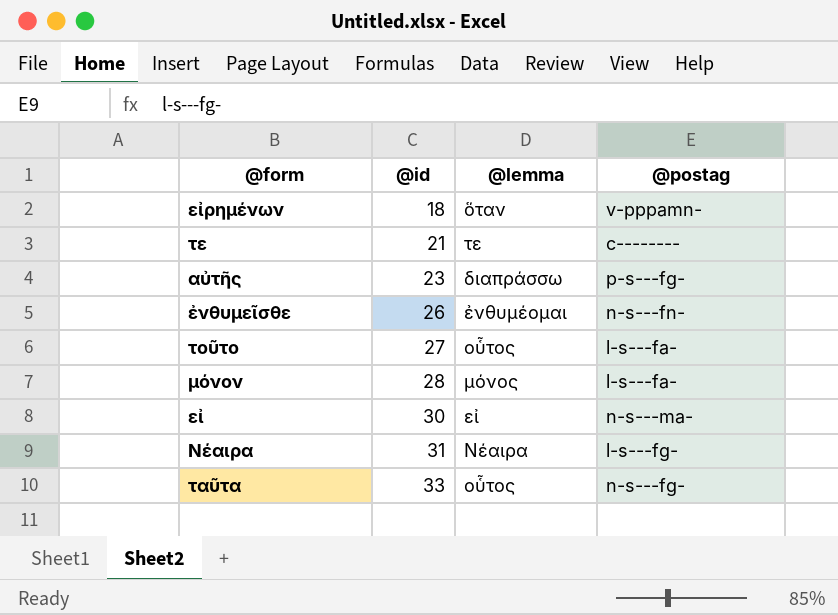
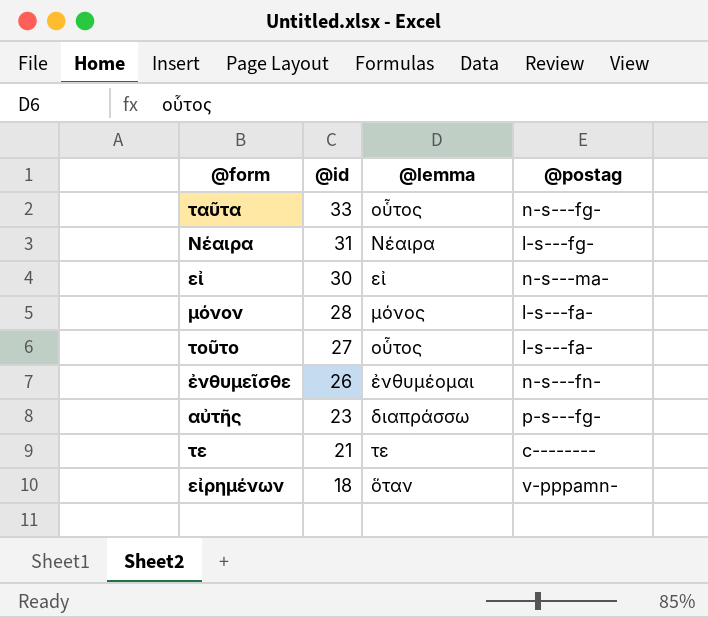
row order: @id ascending -> @id descending

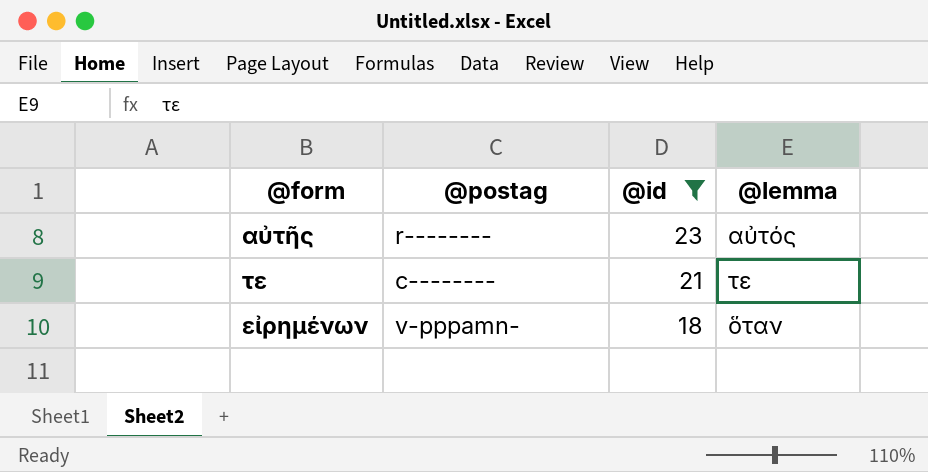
filter: none -> @id <= 23
column @postag | position: 4 -> 2
αὐτῆς | @postag: p-s---fg- -> r--------
αὐτῆς | @lemma: διαπράσσω -> αὐτός

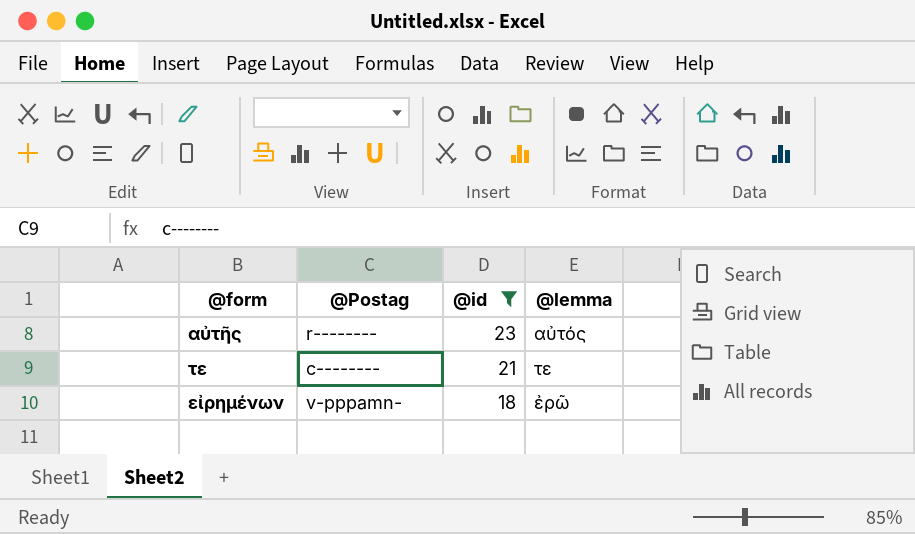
column name: @postag -> @Postag
εἰρημένων | @lemma: ὅταν -> ἐρῶ

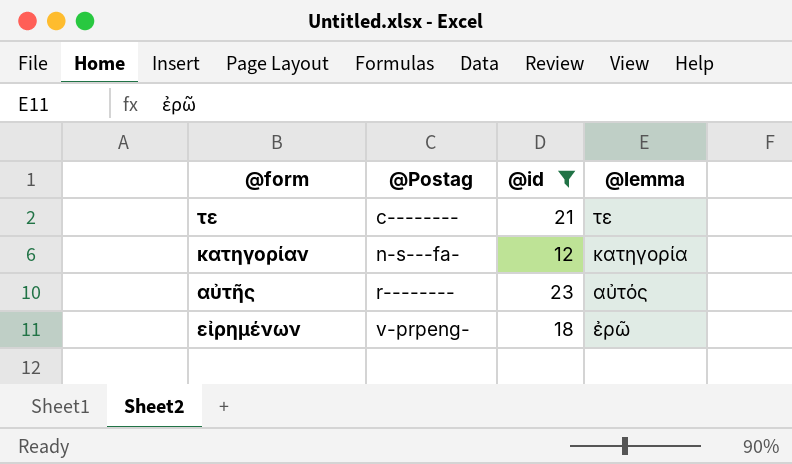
row order: @id descending -> @Postag ascending
row κατηγορίαν: none -> n-s---fa- | 12 | κατηγορία
εἰρημένων | @Postag: v-pppamn- -> v-prpeng-

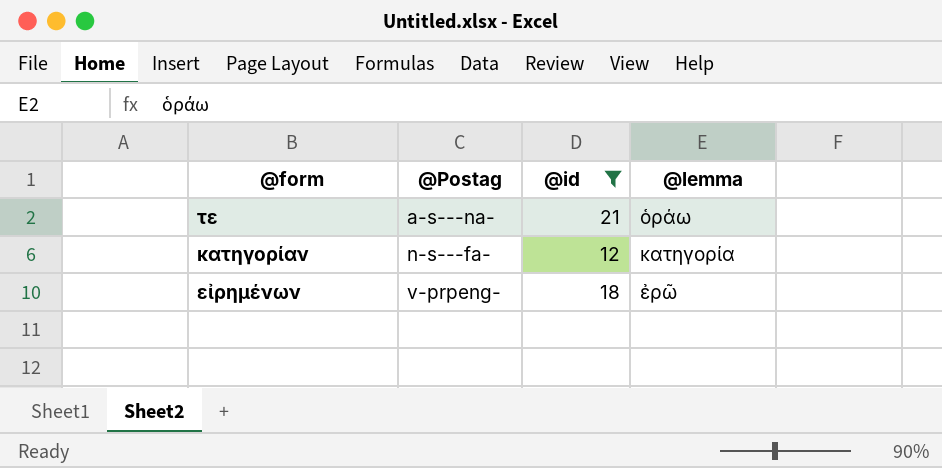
row αὐτῆς: r-------- | 23 | αὐτός -> none
τε | @Postag: c-------- -> a-s---na-
τε | @lemma: τε -> ὁράω

